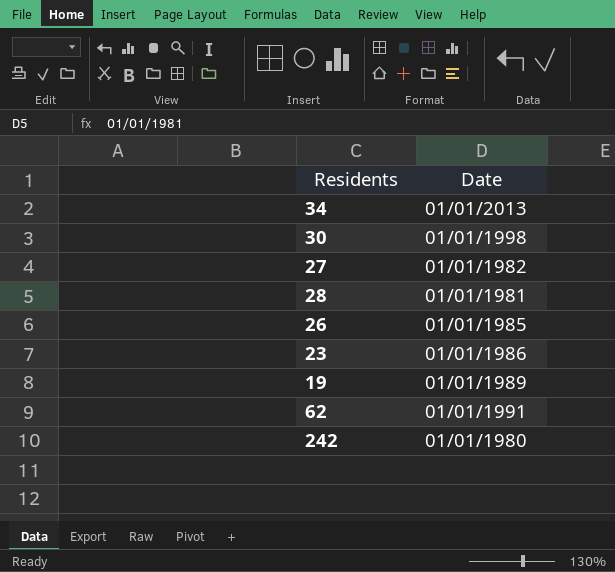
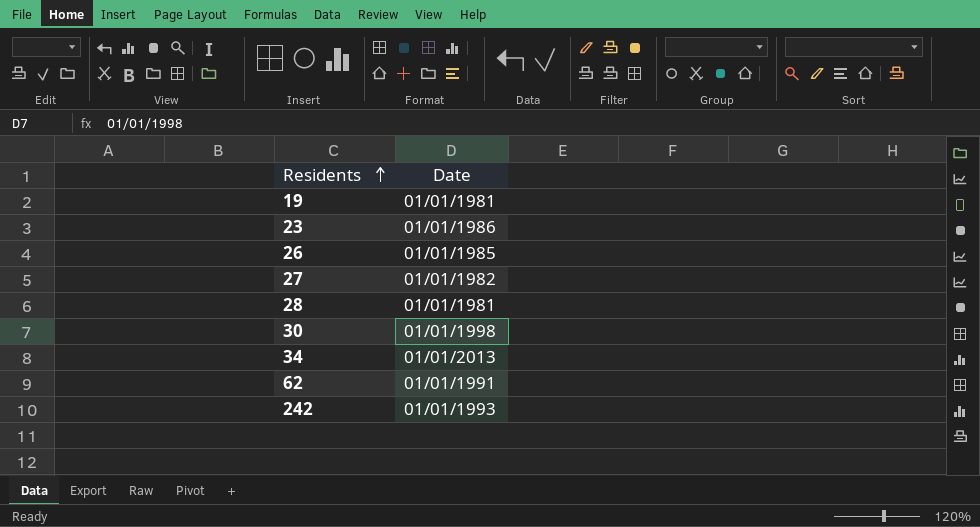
row order: none -> Residents ascending
19 | Date: 01/01/1989 -> 01/01/1981
242 | Date: 01/01/1980 -> 01/01/1993

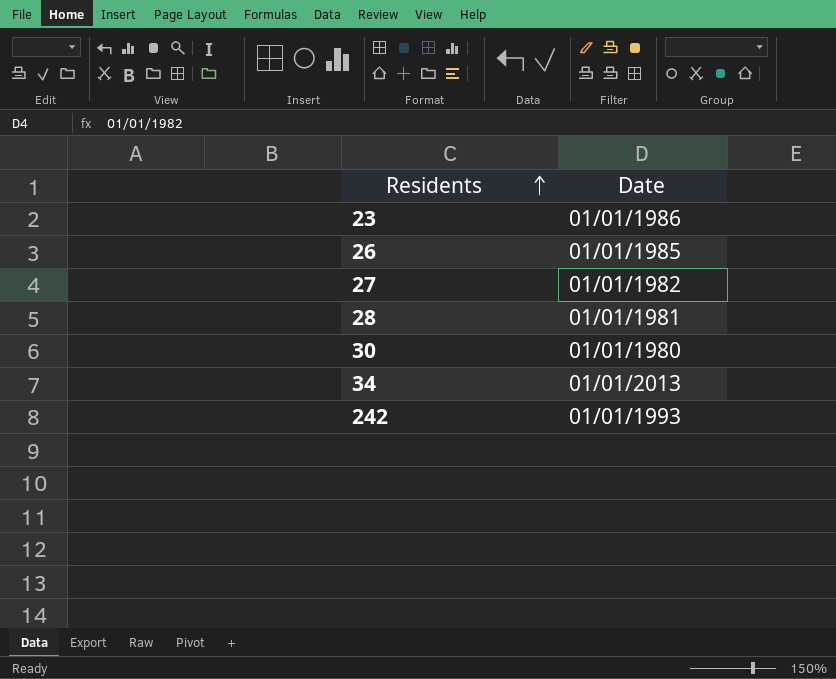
row 19: 01/01/1981 -> none
row 62: 01/01/1991 -> none
30 | Date: 01/01/1998 -> 01/01/1980

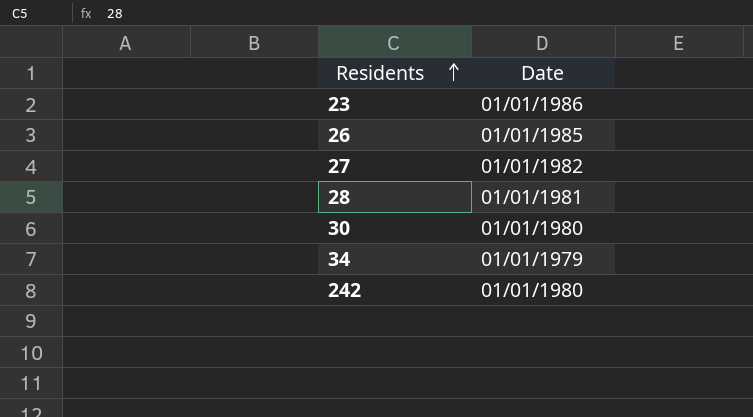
34 | Date: 01/01/2013 -> 01/01/1979
242 | Date: 01/01/1993 -> 01/01/1980

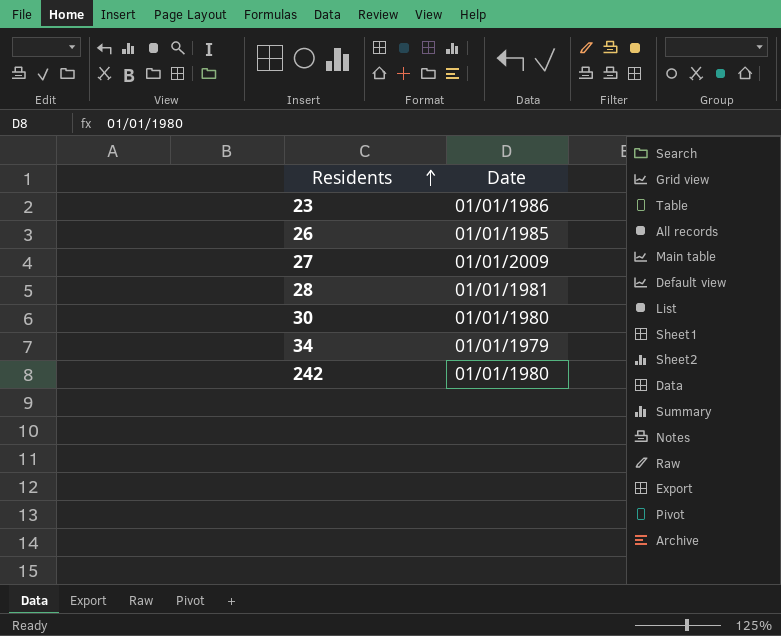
27 | Date: 01/01/1982 -> 01/01/2009

